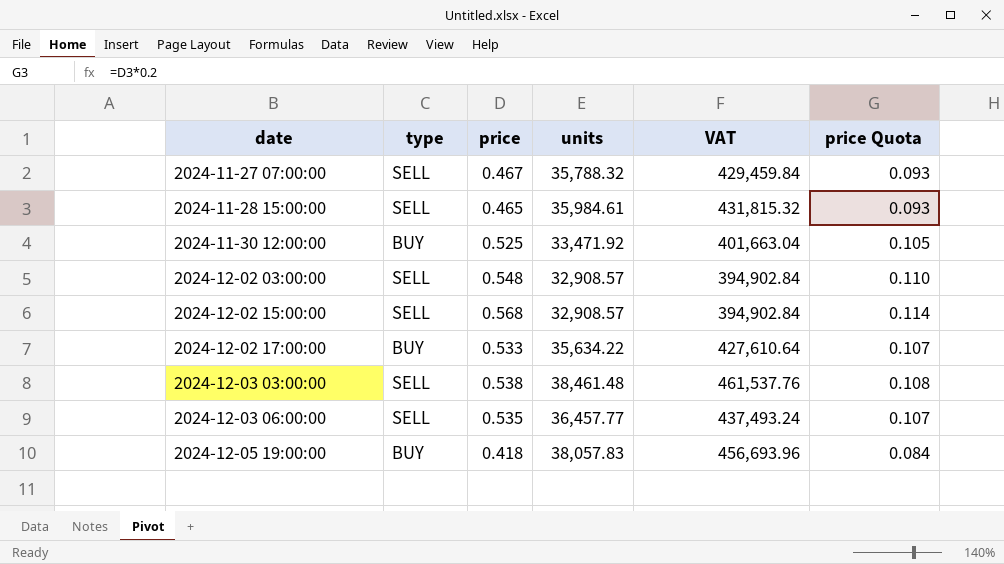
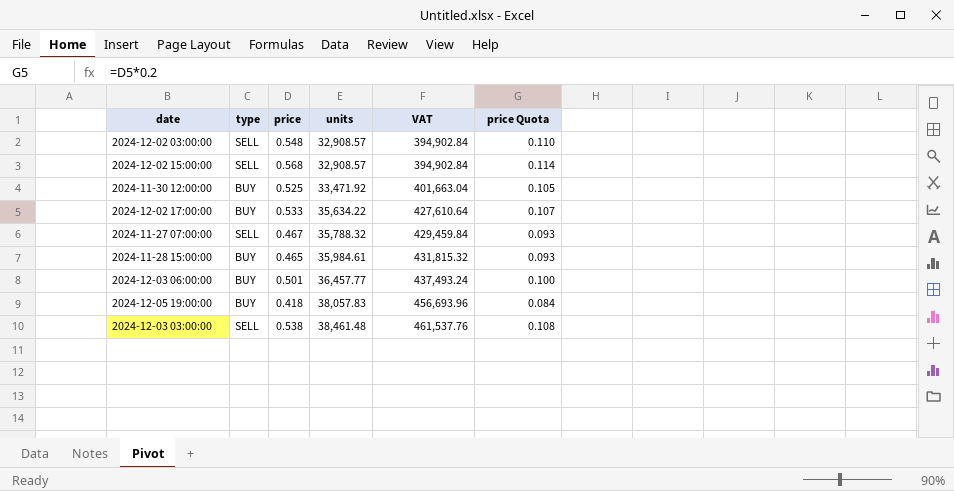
row order: date ascending -> units ascending
2024-11-28 15:00:00 | type: SELL -> BUY
2024-12-03 06:00:00 | type: SELL -> BUY
2024-12-03 06:00:00 | price: 0.535 -> 0.501
2024-12-03 06:00:00 | price Quota: 0.107 -> 0.100

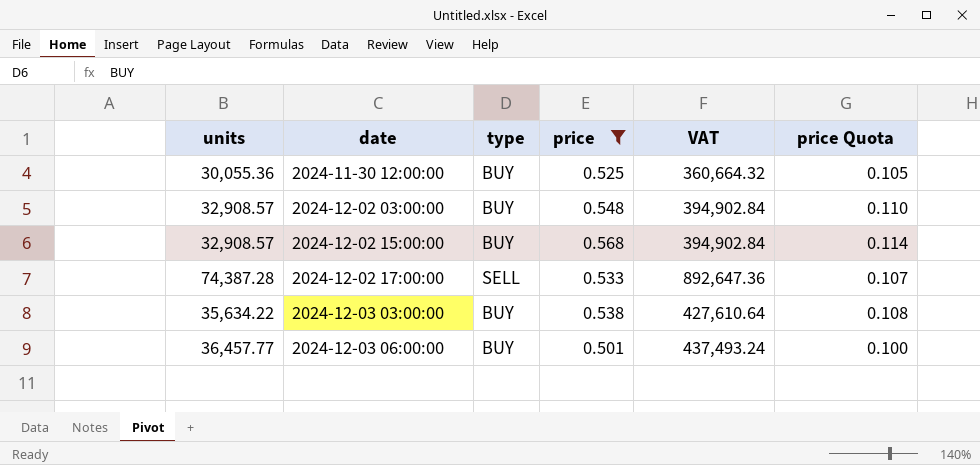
filter: none -> price >= 0.501
row order: units ascending -> date ascending
column units | position: 4 -> 1
2024-11-30 12:00:00 | units: 33,471.92 -> 30,055.36
2024-11-30 12:00:00 | VAT: 401,663.04 -> 360,664.32
2024-12-02 03:00:00 | type: SELL -> BUY
2024-12-02 15:00:00 | type: SELL -> BUY
2024-12-02 17:00:00 | units: 35,634.22 -> 74,387.28
2024-12-02 17:00:00 | type: BUY -> SELL
2024-12-02 17:00:00 | VAT: 427,610.64 -> 892,647.36
2024-12-03 03:00:00 | units: 38,461.48 -> 35,634.22
2024-12-03 03:00:00 | type: SELL -> BUY
2024-12-03 03:00:00 | VAT: 461,537.76 -> 427,610.64

